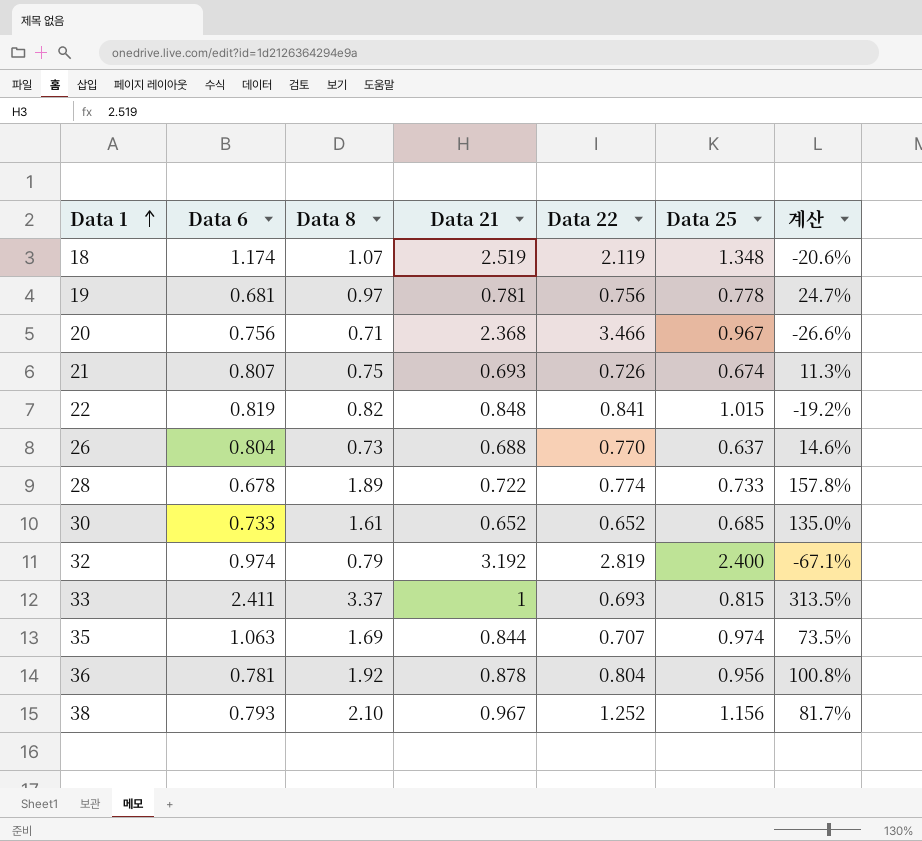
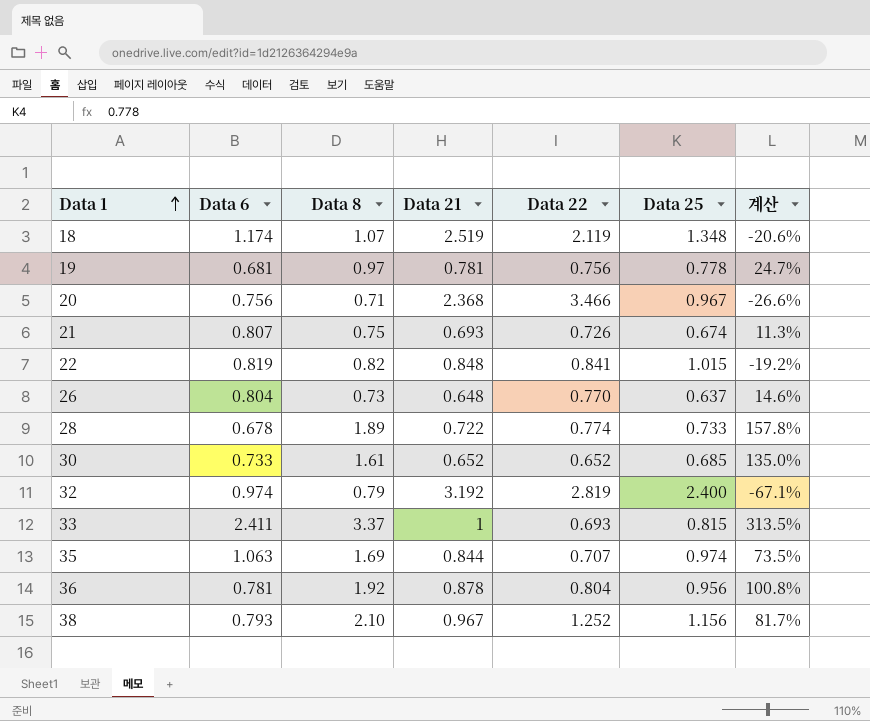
26 | Data 21: 0.688 -> 0.648

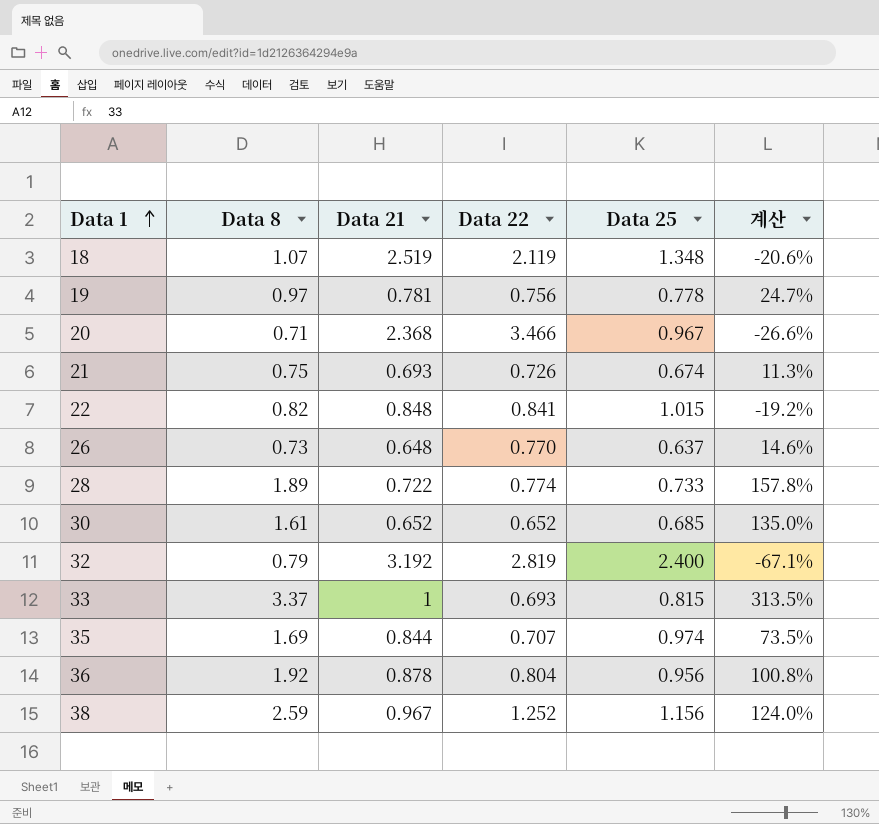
column Data 6 | position: 2 -> none
38 | Data 8: 2.10 -> 2.59
38 | 계산: 81.7% -> 124.0%

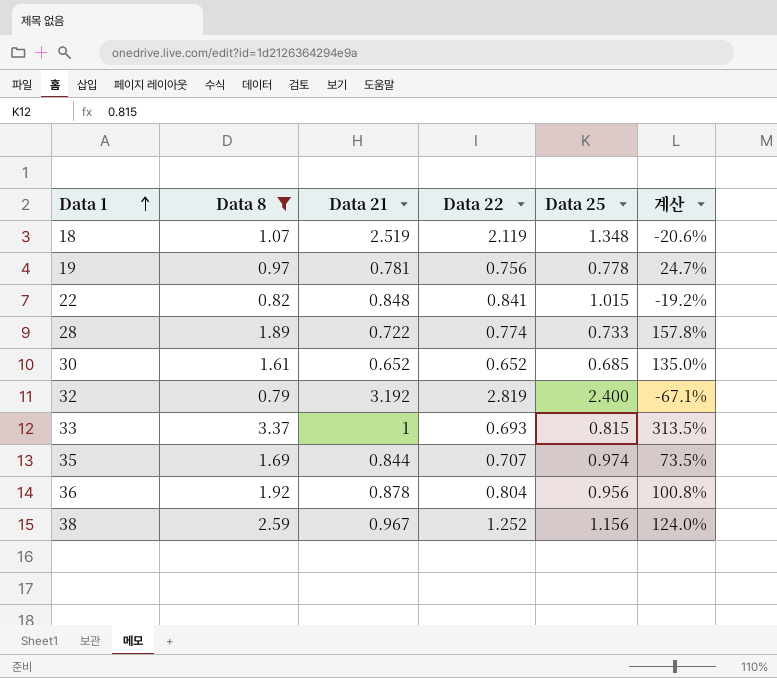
filter: none -> Data 8 >= 0.79

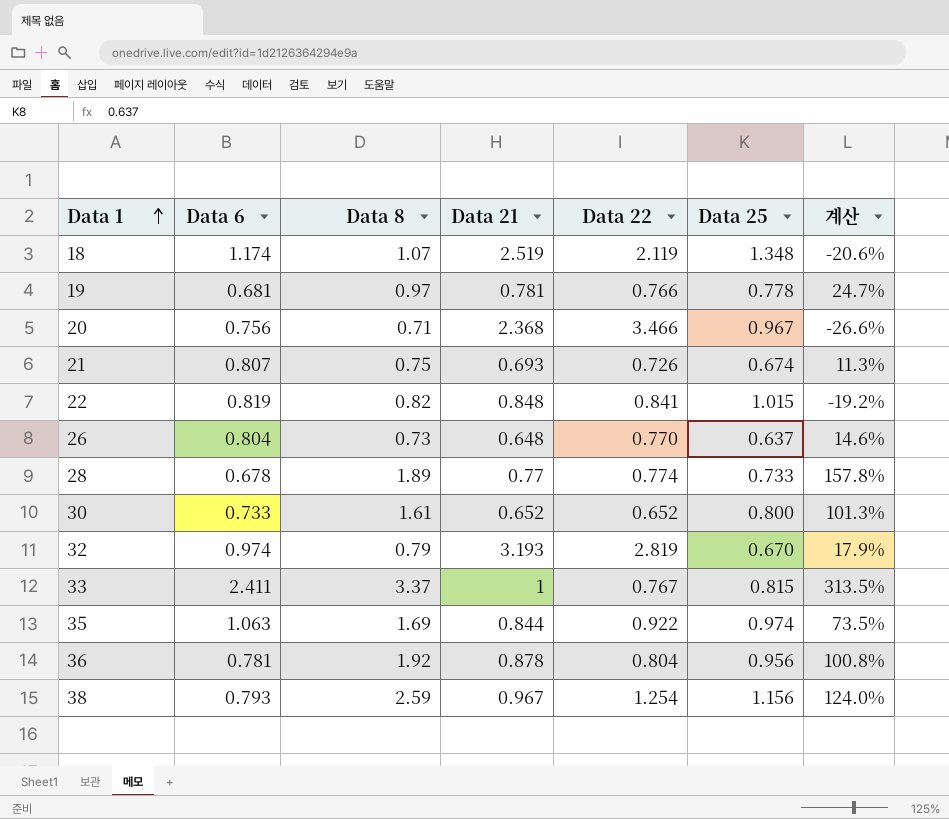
filter: Data 8 >= 0.79 -> none
column Data 6 | position: none -> 2
19 | Data 22: 0.756 -> 0.766
28 | Data 21: 0.722 -> 0.77
30 | Data 25: 0.685 -> 0.800
30 | 계산: 135.0% -> 101.3%
32 | Data 21: 3.192 -> 3.193
32 | Data 25: 2.400 -> 0.670
32 | 계산: -67.1% -> 17.9%
33 | Data 22: 0.693 -> 0.767
35 | Data 22: 0.707 -> 0.922
38 | Data 22: 1.252 -> 1.254

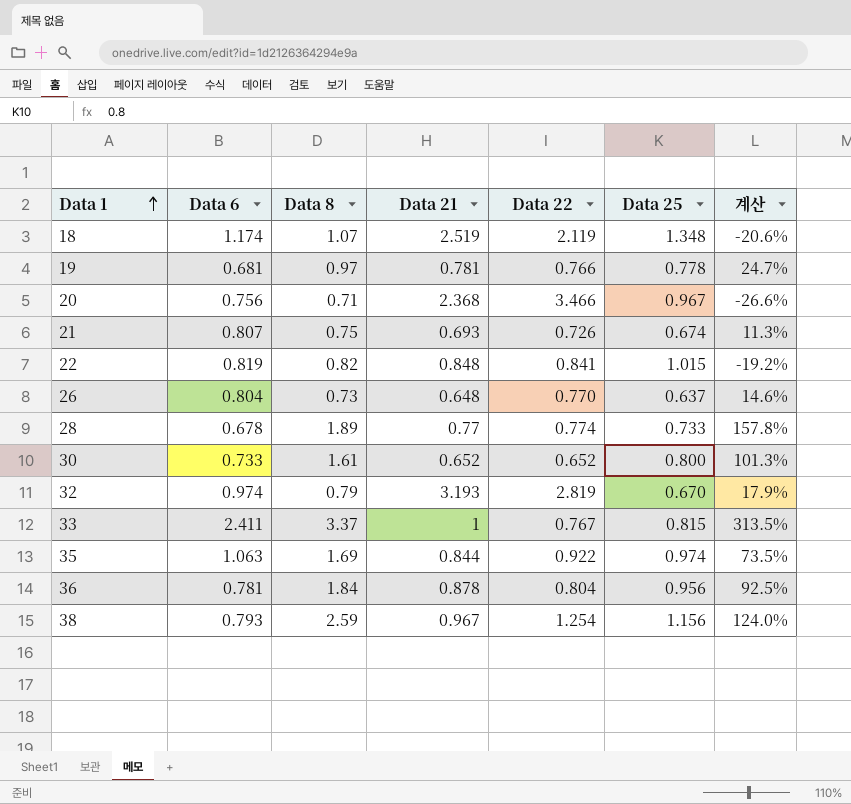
36 | Data 8: 1.92 -> 1.84
36 | 계산: 100.8% -> 92.5%

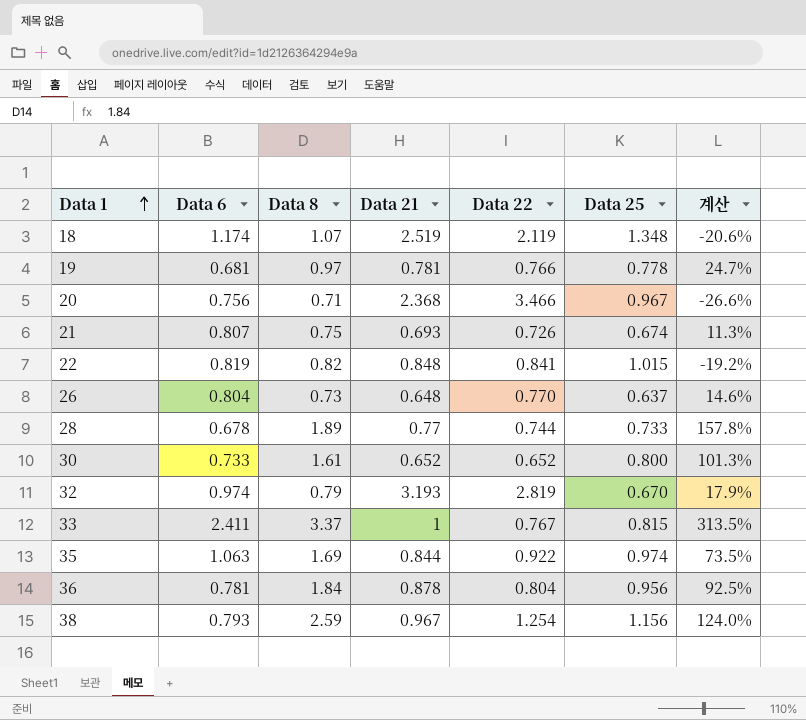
28 | Data 22: 0.774 -> 0.744

